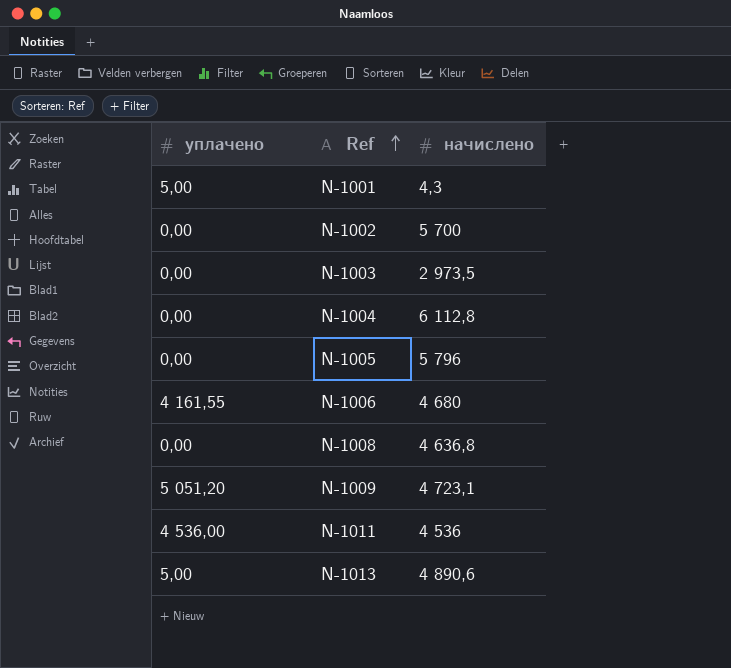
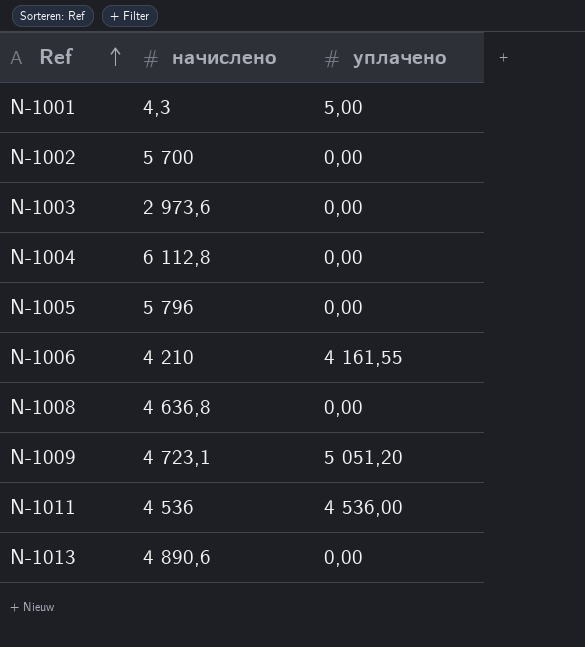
column уплачено | position: 1 -> 3
N-1003 | начислено: 2 973,5 -> 2 973,6
N-1006 | начислено: 4 680 -> 4 210
N-1013 | уплачено: 5,00 -> 0,00

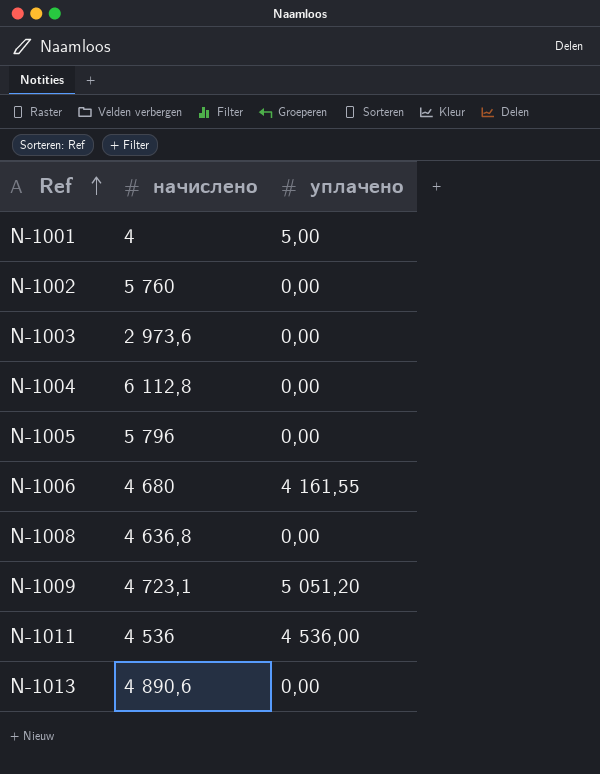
N-1001 | начислено: 4,3 -> 4
N-1002 | начислено: 5 700 -> 5 760
N-1006 | начислено: 4 210 -> 4 680

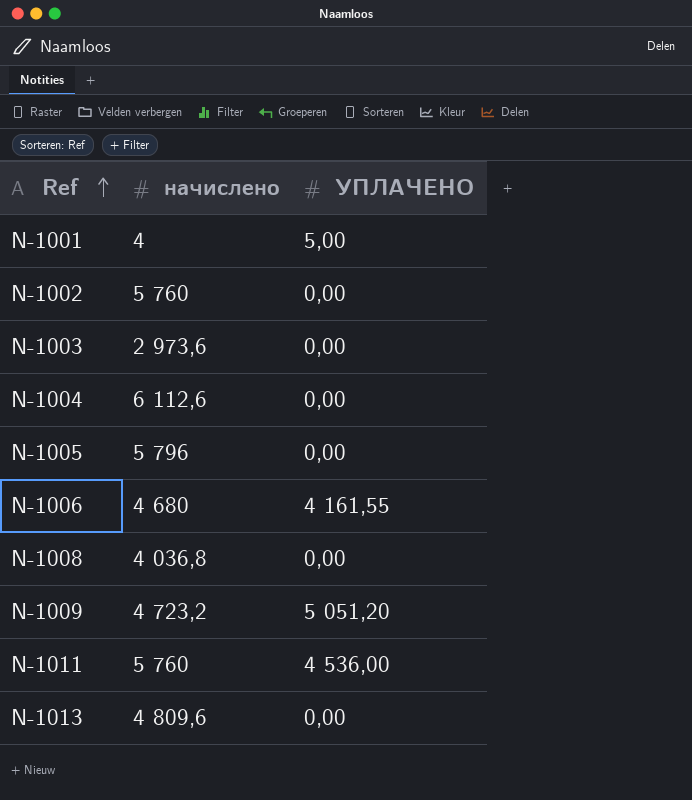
column name: уплачено -> УПЛАЧЕНО
N-1004 | начислено: 6 112,8 -> 6 112,6
N-1008 | начислено: 4 636,8 -> 4 036,8
N-1009 | начислено: 4 723,1 -> 4 723,2
N-1011 | начислено: 4 536 -> 5 760
N-1013 | начислено: 4 890,6 -> 4 809,6

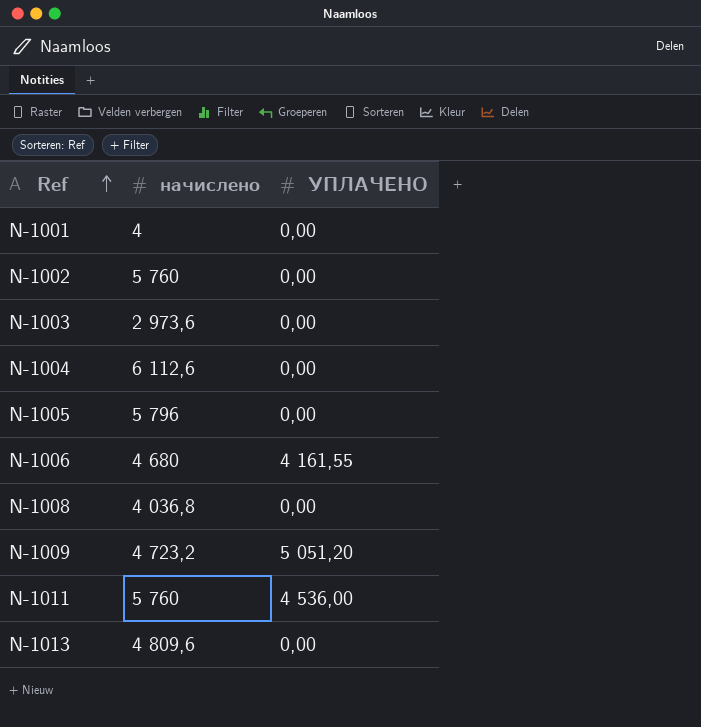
N-1001 | УПЛАЧЕНО: 5,00 -> 0,00

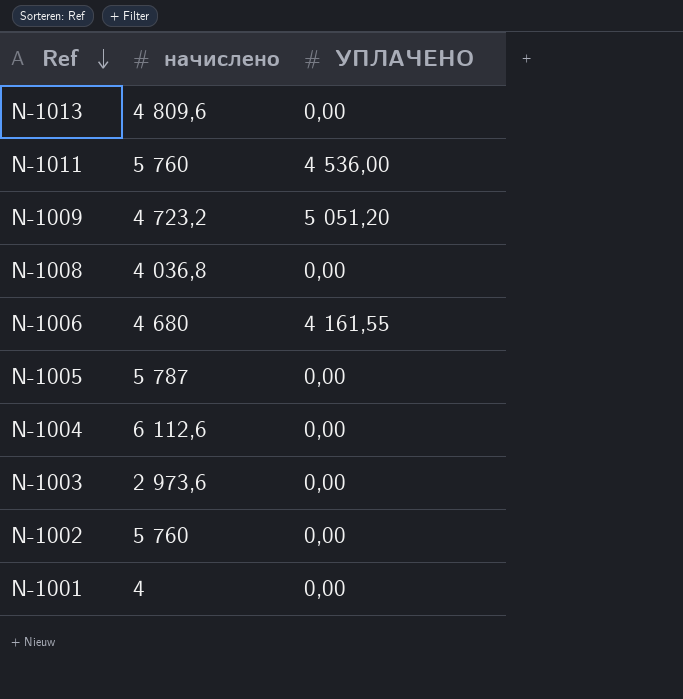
row order: Ref ascending -> Ref descending
N-1005 | начислено: 5 796 -> 5 787

